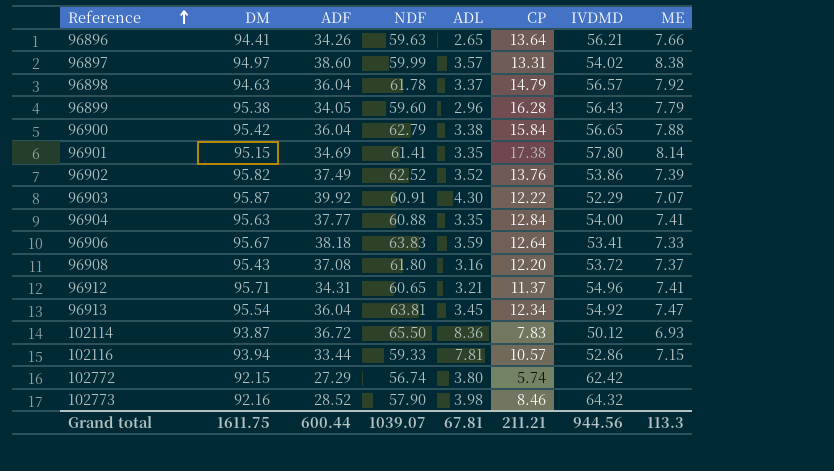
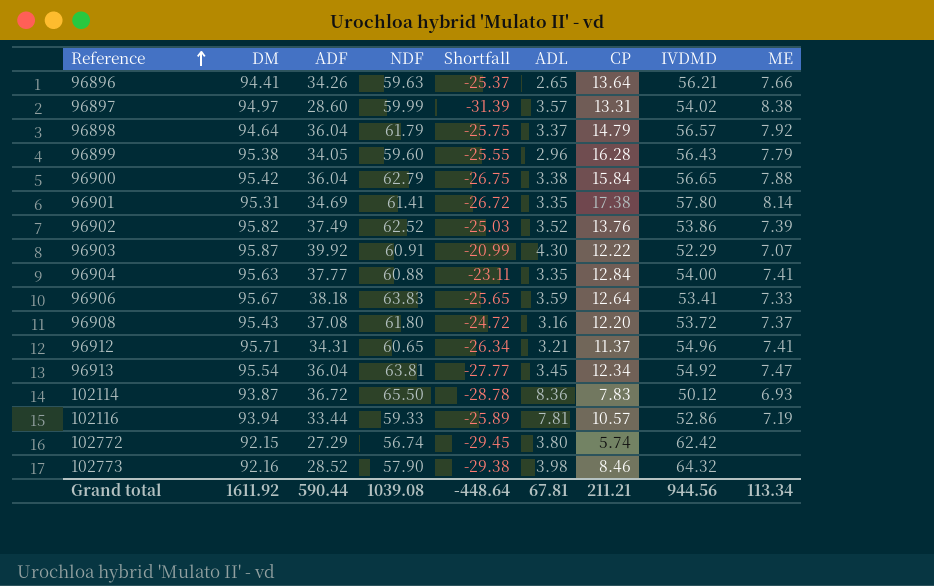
column Shortfall | formula: none -> [ADF] - [NDF]
96897 | ADF: 38.60 -> 28.60
96898 | DM: 94.63 -> 94.64
96898 | NDF: 61.78 -> 61.79
96901 | DM: 95.15 -> 95.31
102116 | ME: 7.15 -> 7.19
Grand total | DM: 1611.75 -> 1611.92
Grand total | ADF: 600.44 -> 590.44
Grand total | NDF: 1039.07 -> 1039.08
Grand total | ME: 113.3 -> 113.34

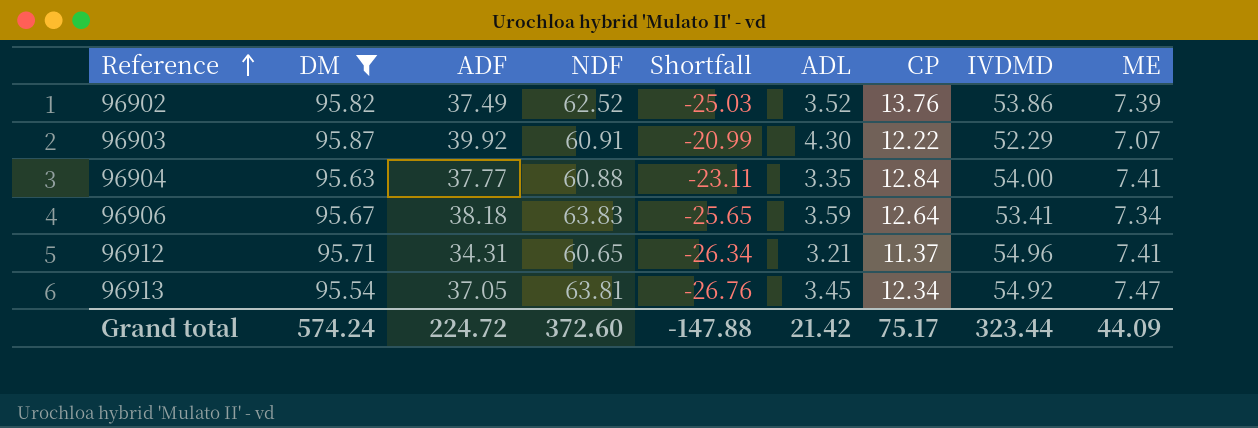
filter: none -> DM >= 95.54
96906 | ME: 7.33 -> 7.34
96913 | ADF: 36.04 -> 37.05
96913 | Shortfall: -27.77 -> -26.76
Grand total | DM: 1611.92 -> 574.24
Grand total | ADF: 590.44 -> 224.72
Grand total | NDF: 1039.08 -> 372.60
Grand total | Shortfall: -448.64 -> -147.88
Grand total | ADL: 67.81 -> 21.42
Grand total | CP: 211.21 -> 75.17
Grand total | IVDMD: 944.56 -> 323.44
Grand total | ME: 113.34 -> 44.09

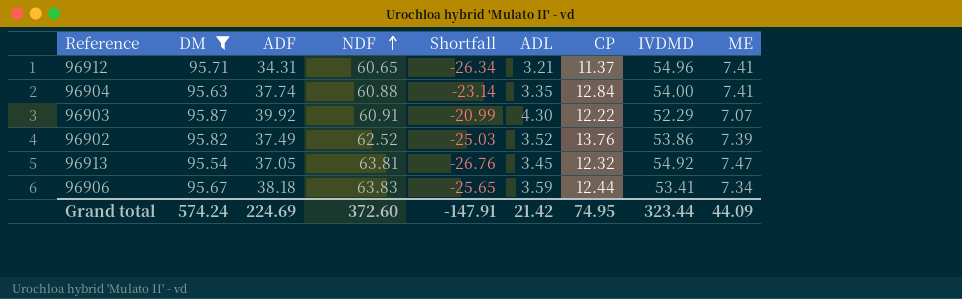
row order: Reference ascending -> NDF ascending
96904 | ADF: 37.77 -> 37.74
96904 | Shortfall: -23.11 -> -23.14
96913 | CP: 12.34 -> 12.32
96906 | CP: 12.64 -> 12.44
Grand total | ADF: 224.72 -> 224.69
Grand total | Shortfall: -147.88 -> -147.91
Grand total | CP: 75.17 -> 74.95

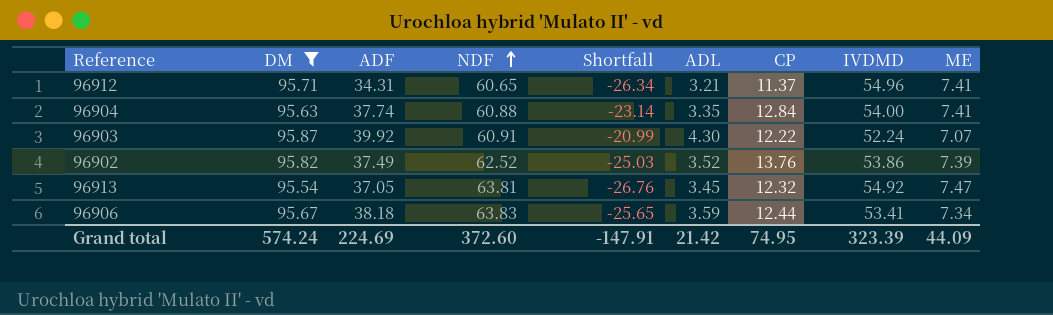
96903 | IVDMD: 52.29 -> 52.24
Grand total | IVDMD: 323.44 -> 323.39

